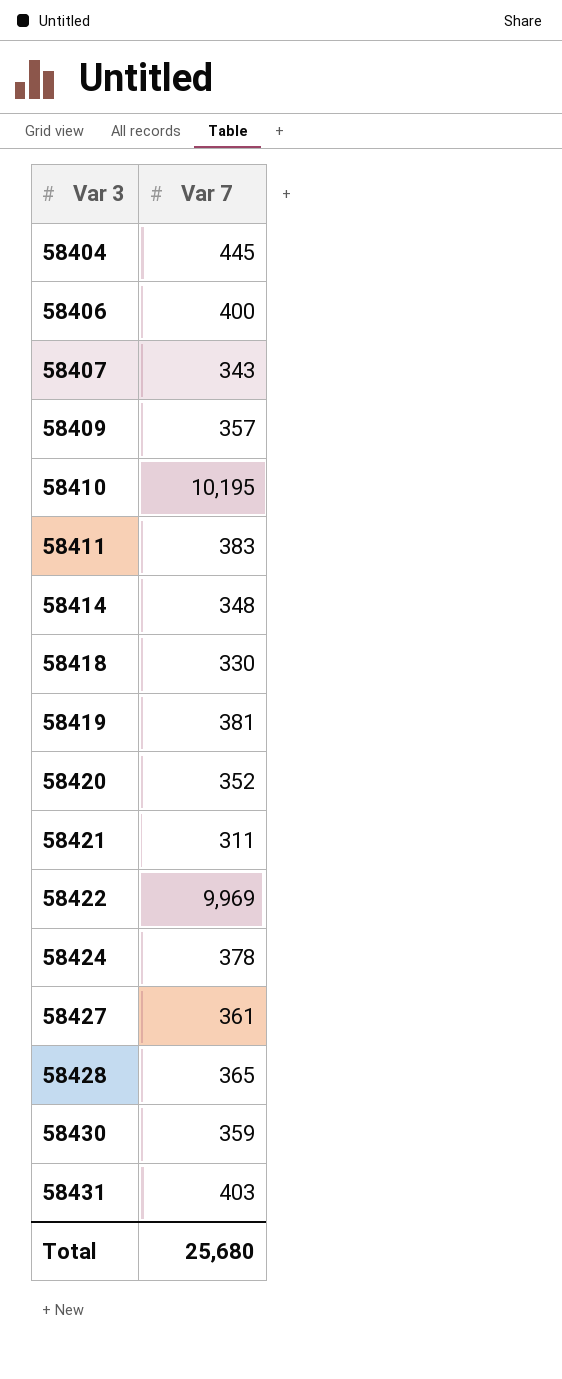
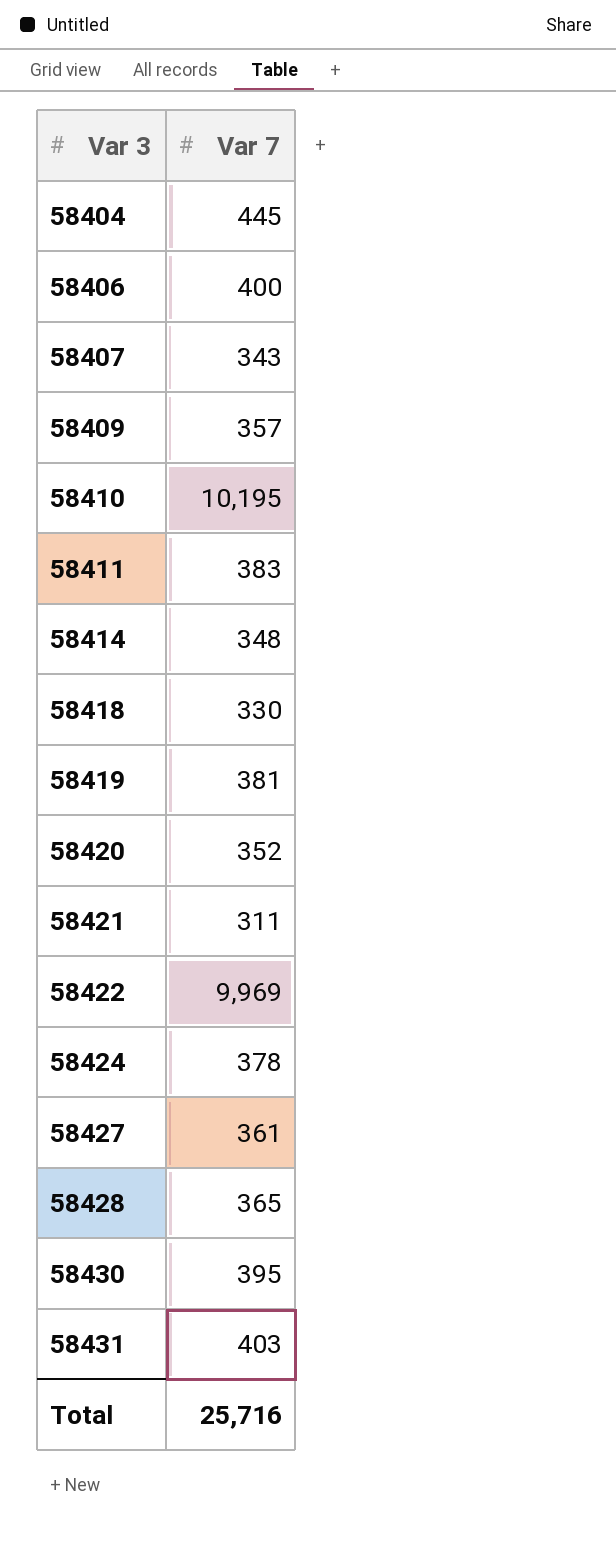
58430 | Var 7: 359 -> 395
Total | Var 7: 25,680 -> 25,716

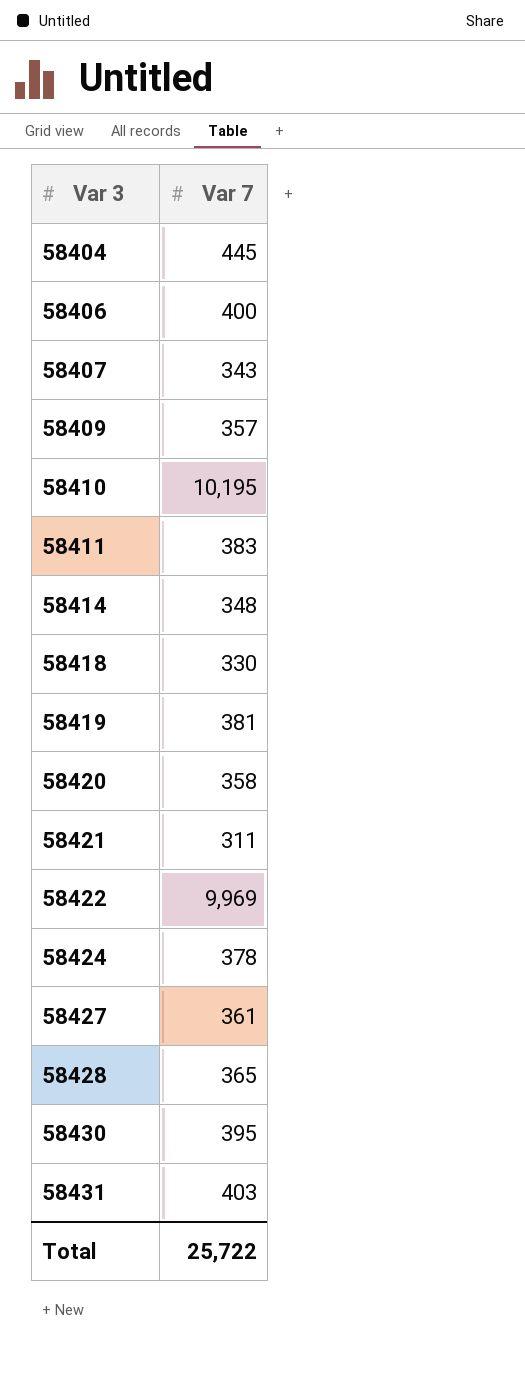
58420 | Var 7: 352 -> 358
Total | Var 7: 25,716 -> 25,722

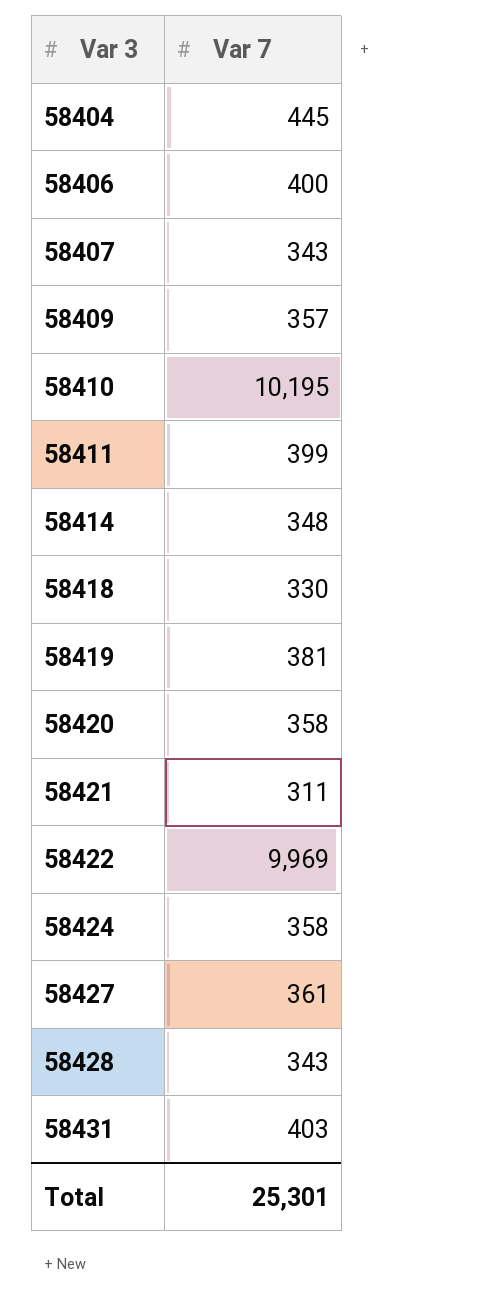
row 58430: 395 -> none
58411 | Var 7: 383 -> 399
58424 | Var 7: 378 -> 358
58428 | Var 7: 365 -> 343
Total | Var 7: 25,722 -> 25,301

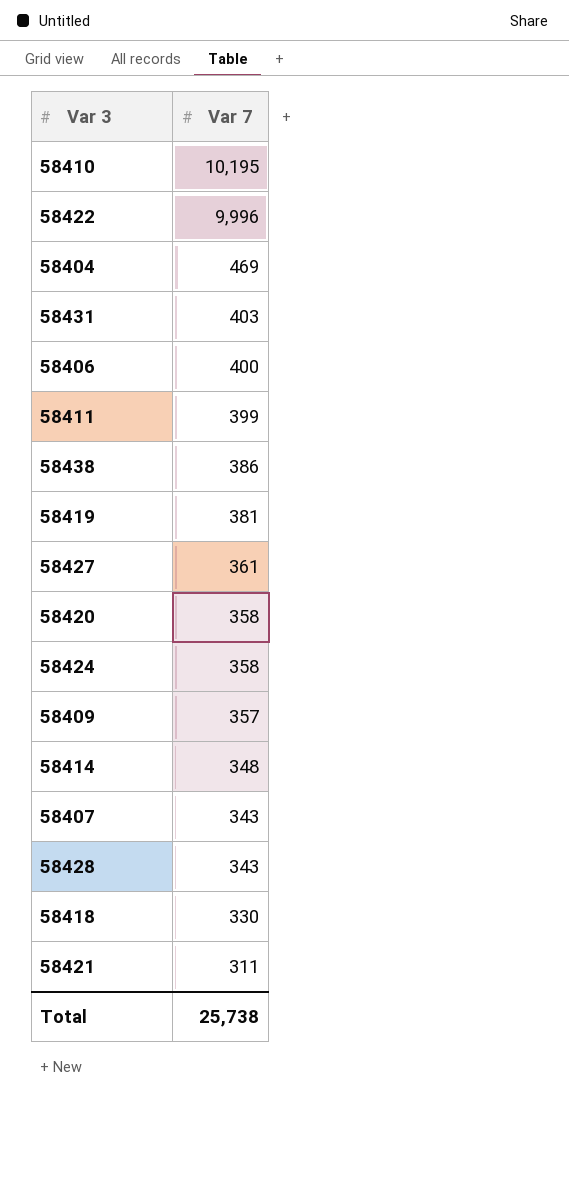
row order: Var 3 ascending -> Var 7 descending
58422 | Var 7: 9,969 -> 9,996
58404 | Var 7: 445 -> 469
row 58438: none -> 386
Total | Var 7: 25,301 -> 25,738

